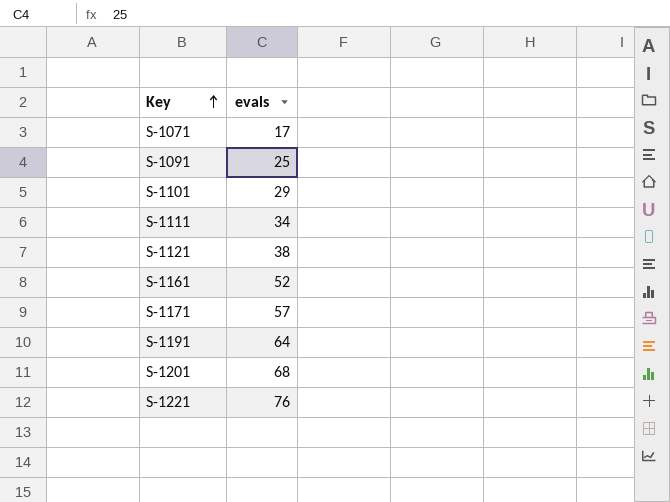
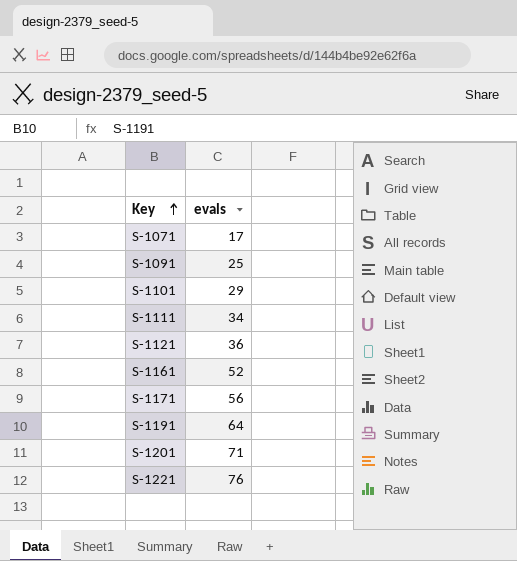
S-1121 | evals: 38 -> 36
S-1171 | evals: 57 -> 56
S-1201 | evals: 68 -> 71

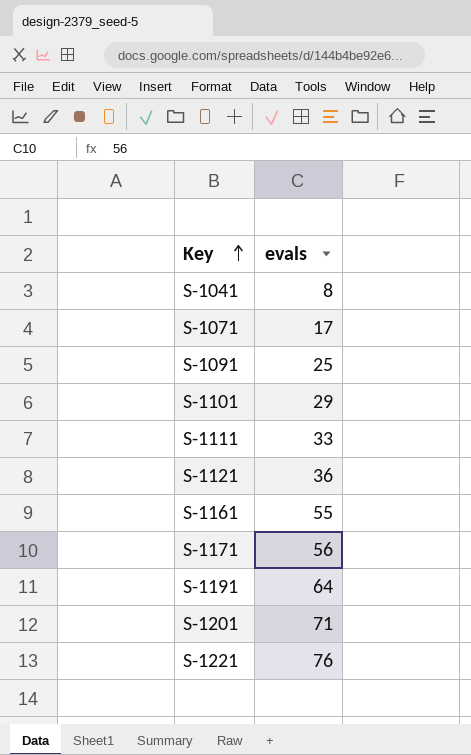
row S-1041: none -> 8
S-1111 | evals: 34 -> 33
S-1161 | evals: 52 -> 55

